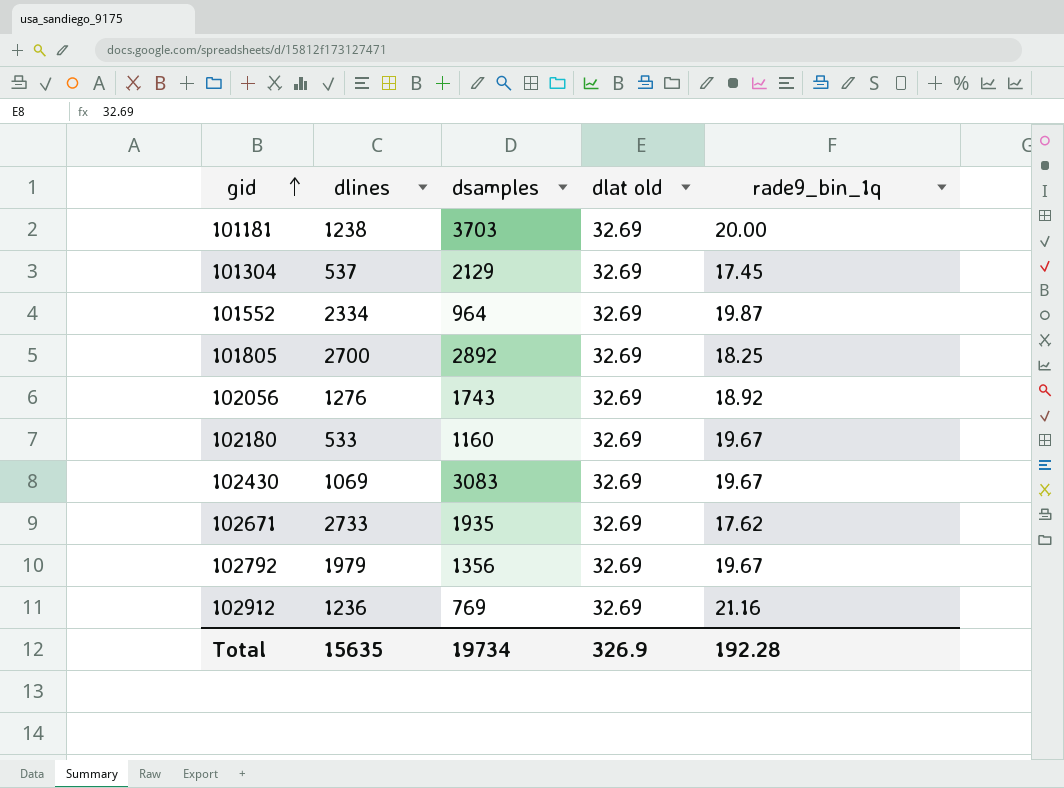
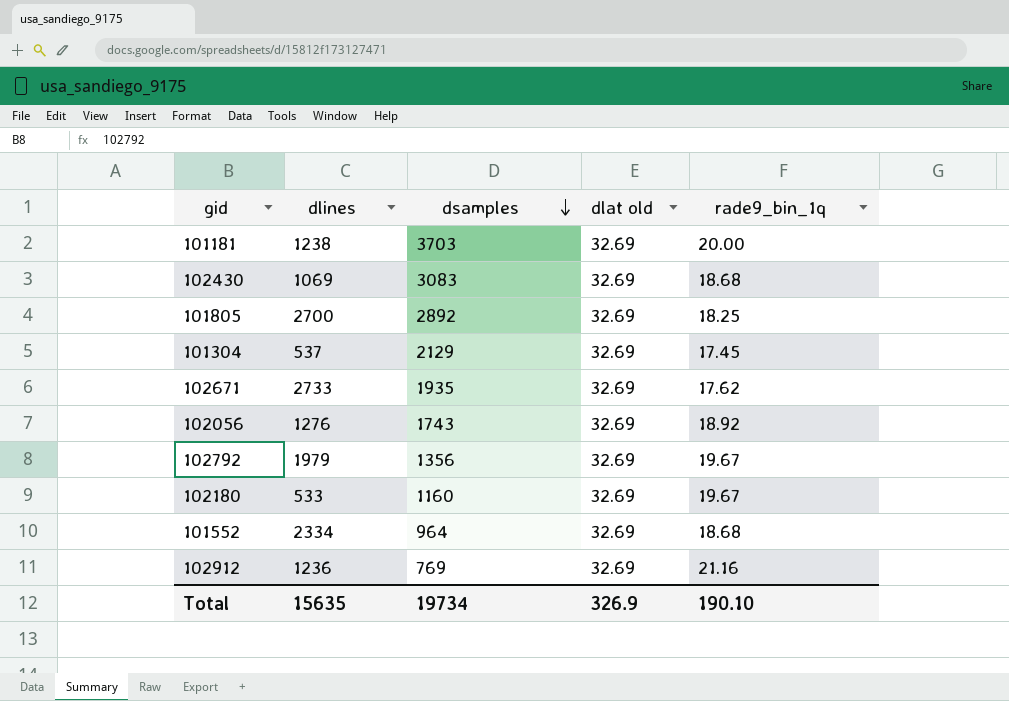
row order: gid ascending -> dsamples descending
102430 | rade9_bin_1q: 19.67 -> 18.68
101552 | rade9_bin_1q: 19.87 -> 18.68
Total | rade9_bin_1q: 192.28 -> 190.10

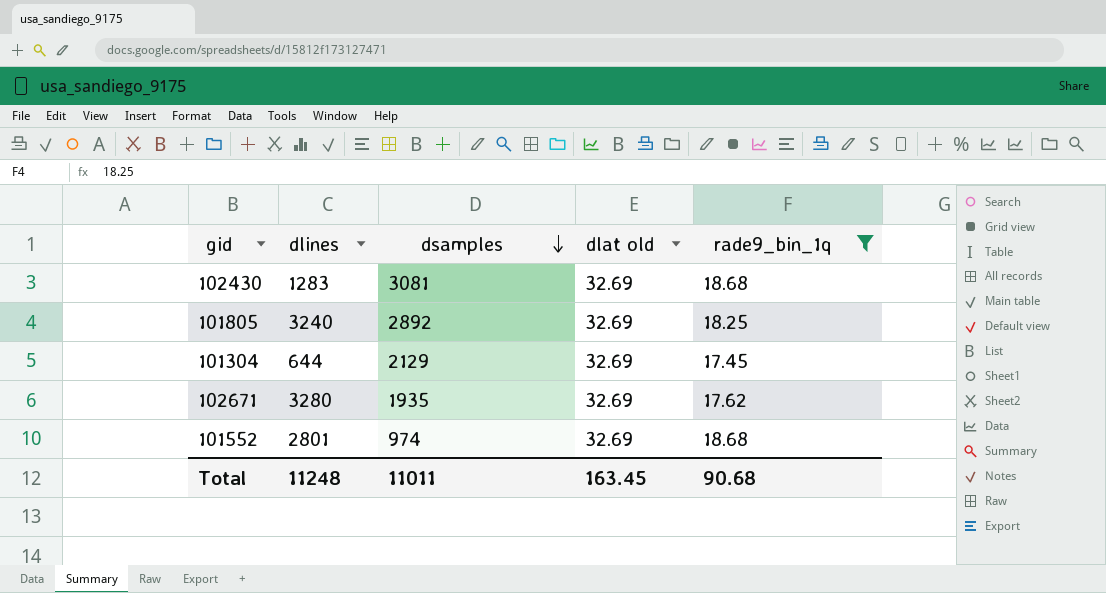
filter: none -> rade9_bin_1q <= 18.68
102430 | dlines: 1069 -> 1283
102430 | dsamples: 3083 -> 3081
101805 | dlines: 2700 -> 3240
101304 | dlines: 537 -> 644
102671 | dlines: 2733 -> 3280
101552 | dlines: 2334 -> 2801
101552 | dsamples: 964 -> 974
Total | dlines: 15635 -> 11248
Total | dsamples: 19734 -> 11011
Total | dlat old: 326.9 -> 163.45
Total | rade9_bin_1q: 190.10 -> 90.68

